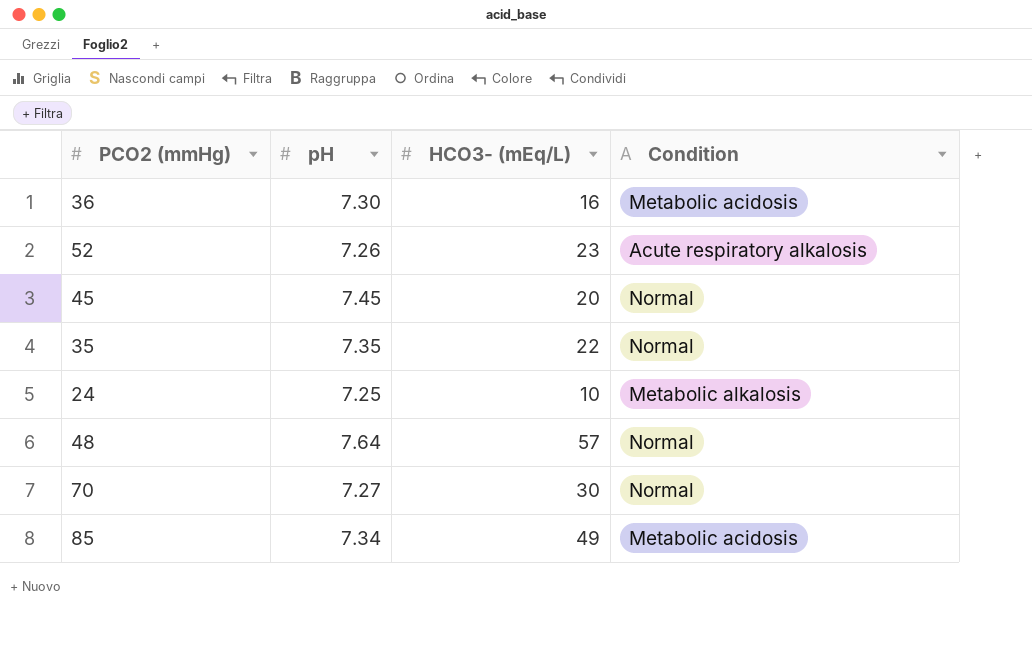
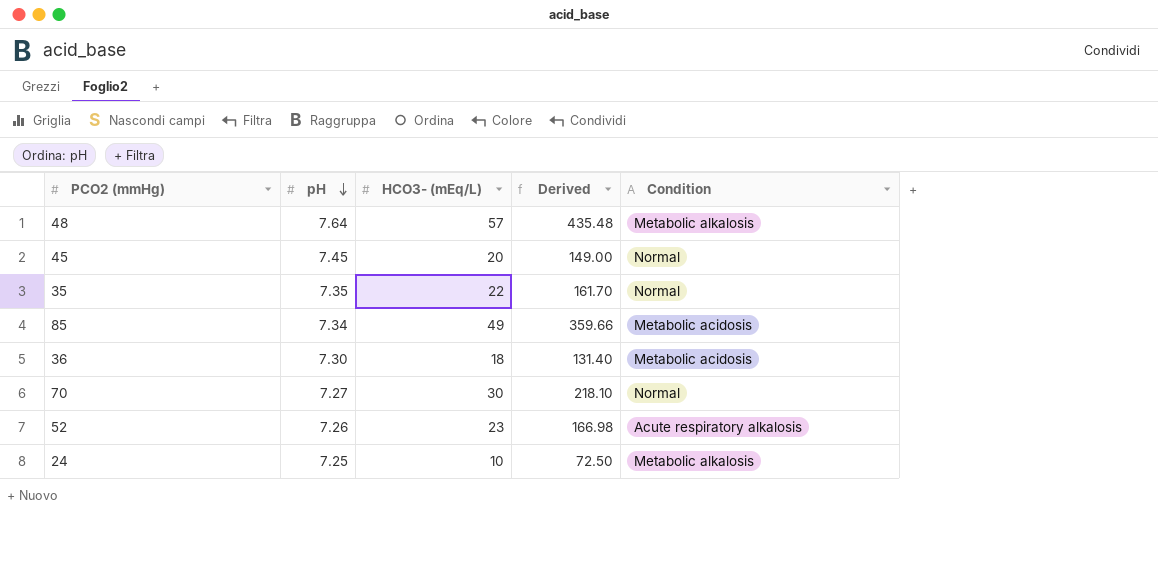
row order: none -> pH descending
column Derived | formula: none -> [pH] * [HCO3- (mEq/L)]
48 | Condition: Normal -> Metabolic alkalosis
36 | HCO3- (mEq/L): 16 -> 18

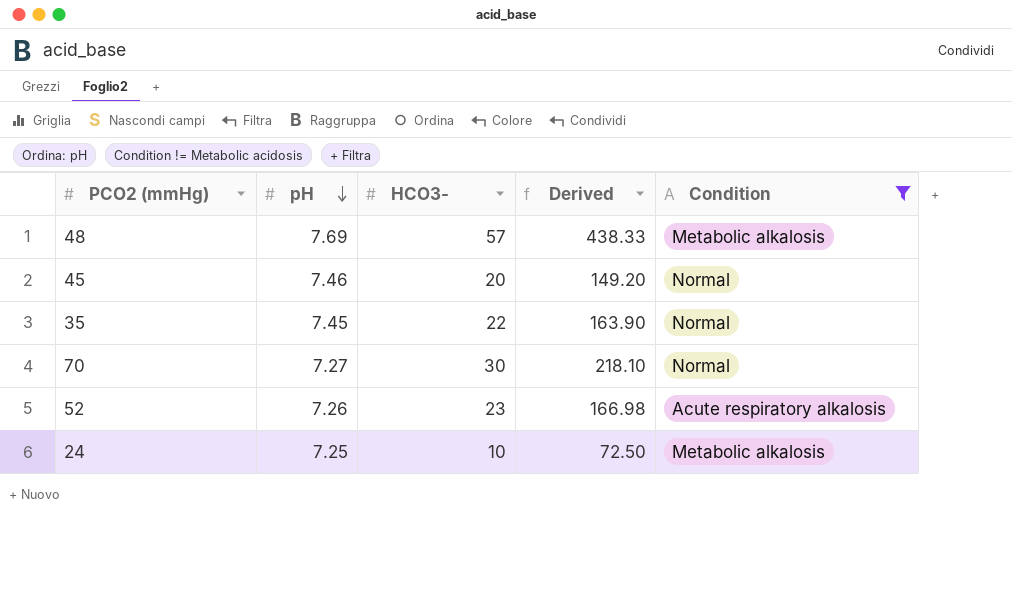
filter: none -> Condition != Metabolic acidosis
column name: HCO3- (mEq/L) -> HCO3-
48 | pH: 7.64 -> 7.69
48 | Derived: 435.48 -> 438.33
45 | pH: 7.45 -> 7.46
45 | Derived: 149.00 -> 149.20
35 | pH: 7.35 -> 7.45
35 | Derived: 161.70 -> 163.90

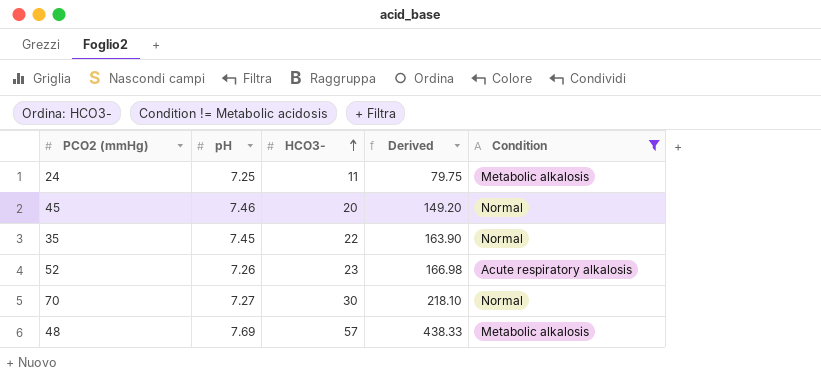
row order: pH descending -> HCO3- ascending
24 | HCO3-: 10 -> 11
24 | Derived: 72.50 -> 79.75

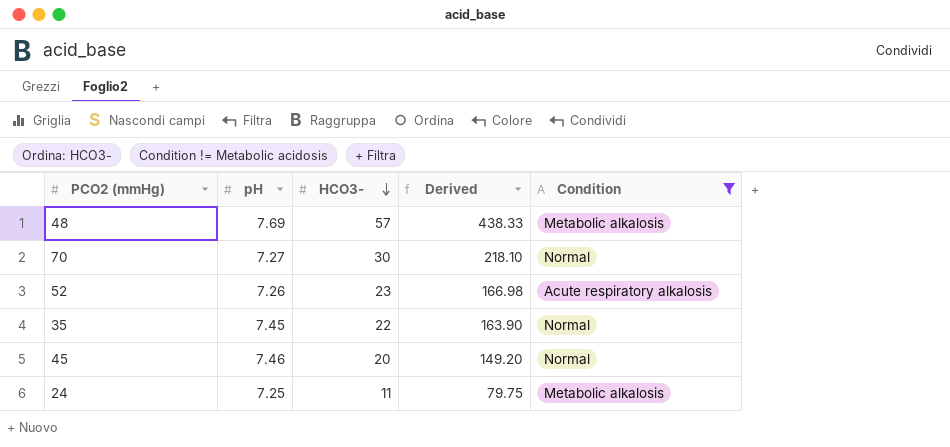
row order: HCO3- ascending -> HCO3- descending

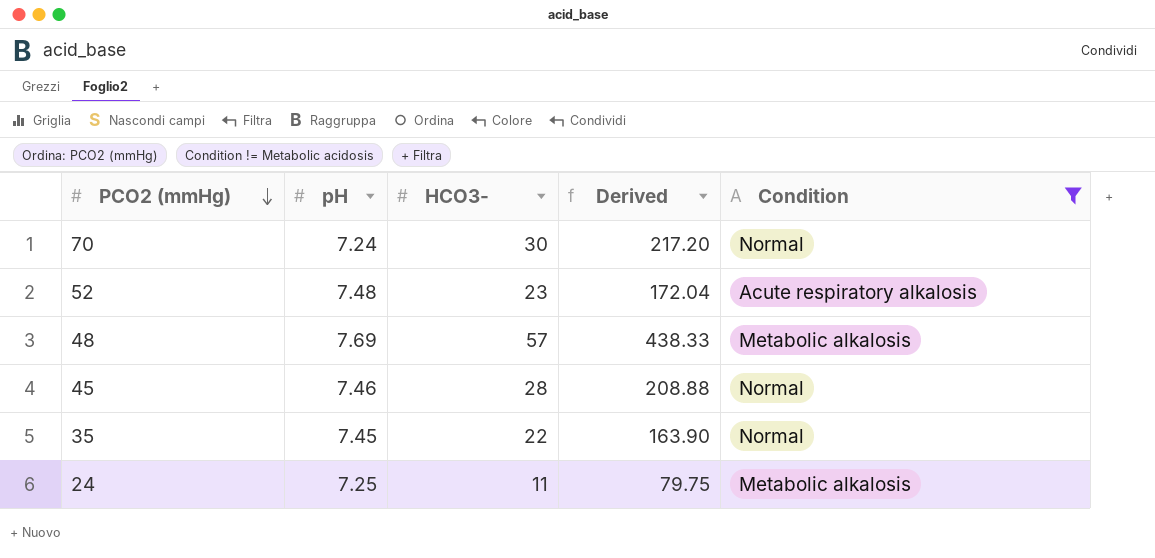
row order: HCO3- descending -> PCO2 (mmHg) descending
70 | pH: 7.27 -> 7.24
70 | Derived: 218.10 -> 217.20
52 | pH: 7.26 -> 7.48
52 | Derived: 166.98 -> 172.04
45 | HCO3-: 20 -> 28
45 | Derived: 149.20 -> 208.88

